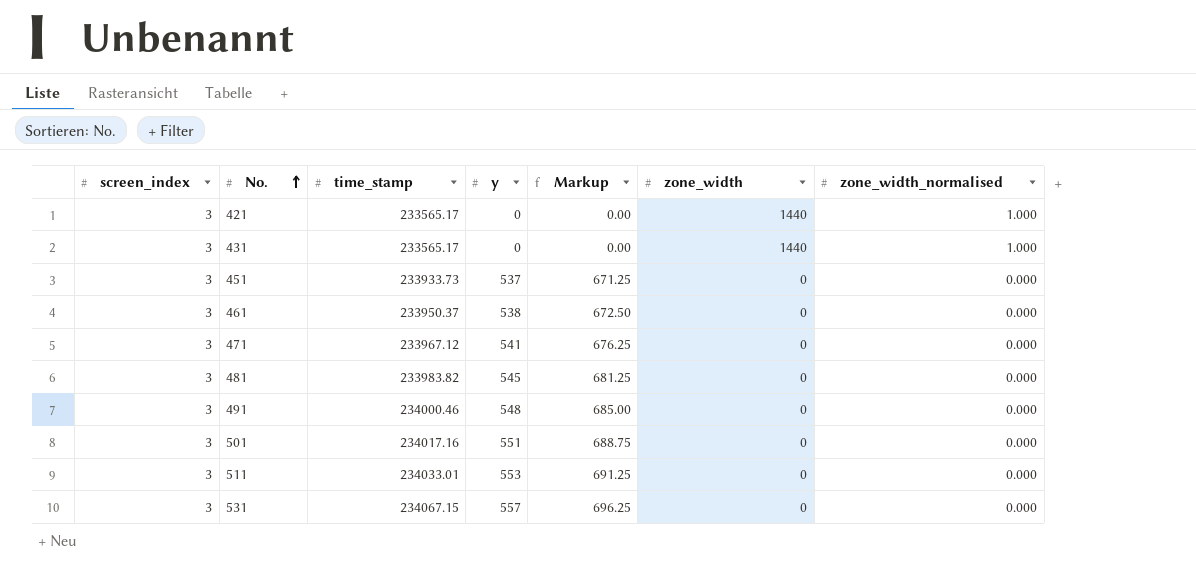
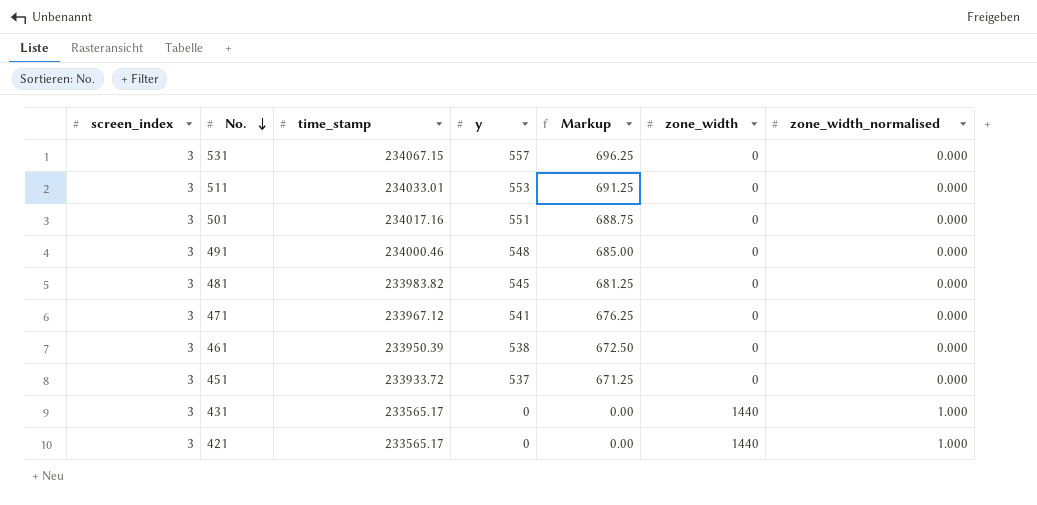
row order: No. ascending -> No. descending
461 | time_stamp: 233950.37 -> 233950.39
451 | time_stamp: 233933.73 -> 233933.72

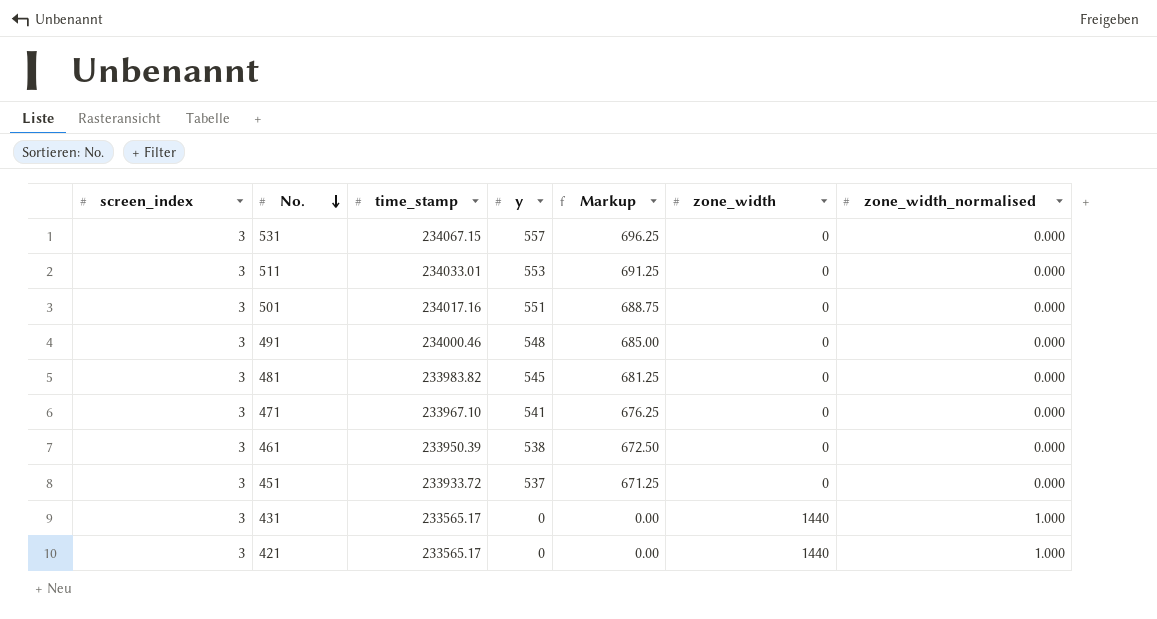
471 | time_stamp: 233967.12 -> 233967.10

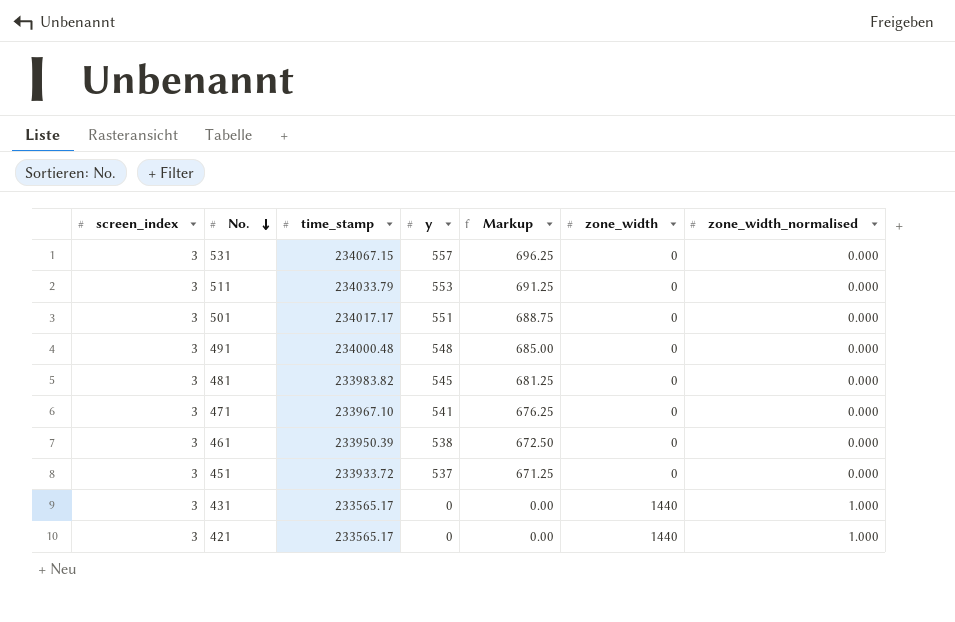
511 | time_stamp: 234033.01 -> 234033.79
501 | time_stamp: 234017.16 -> 234017.17
491 | time_stamp: 234000.46 -> 234000.48

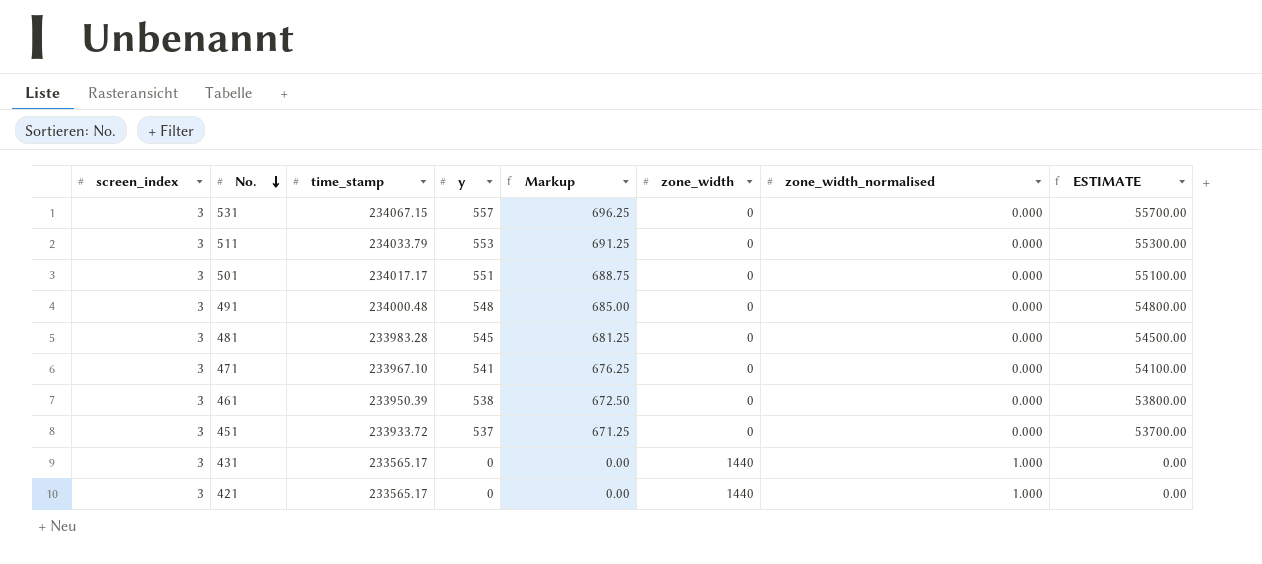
column ESTIMATE | formula: none -> [y] * 100
481 | time_stamp: 233983.82 -> 233983.28

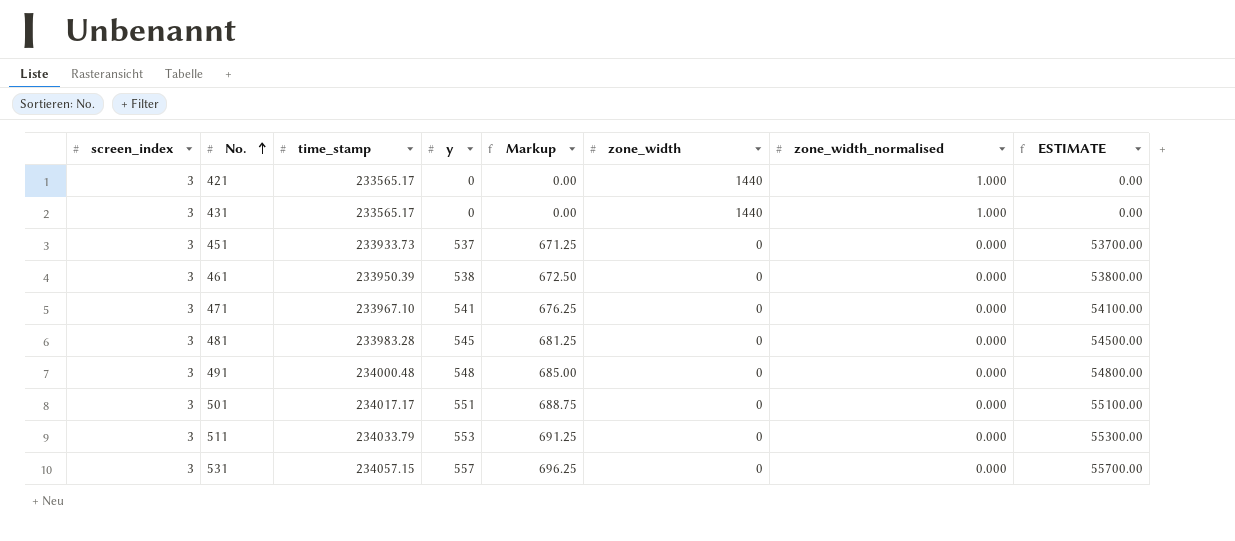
row order: No. descending -> No. ascending
451 | time_stamp: 233933.72 -> 233933.73
531 | time_stamp: 234067.15 -> 234057.15

